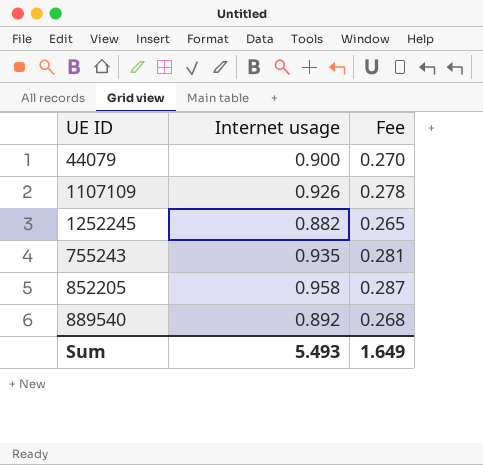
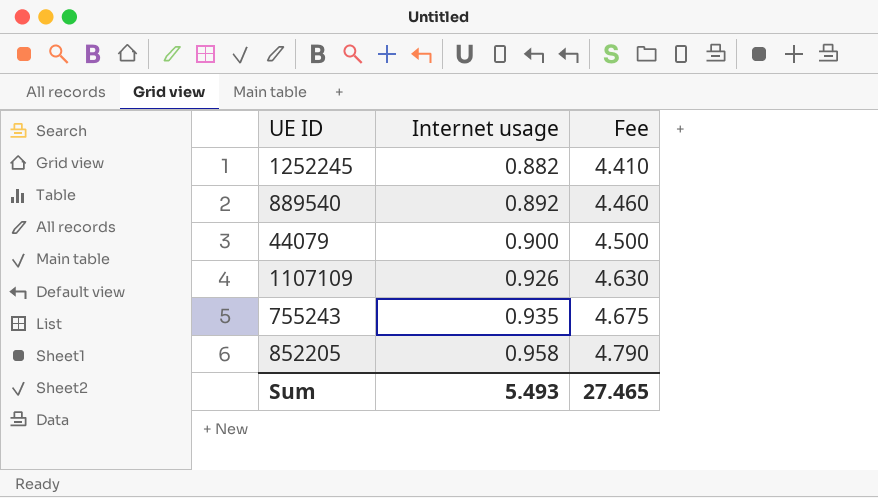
row order: none -> Internet usage ascending
column Fee | formula: [Internet usage] * 0.3 -> [Internet usage] * 5
Sum | Fee: 1.649 -> 27.465

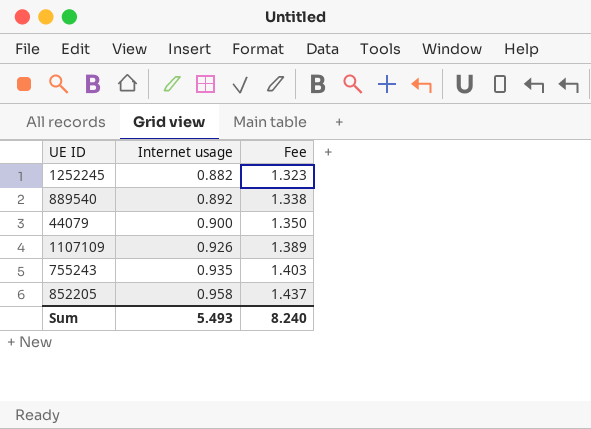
column Fee | formula: [Internet usage] * 5 -> [Internet usage] * 1.5
Sum | Fee: 27.465 -> 8.240

